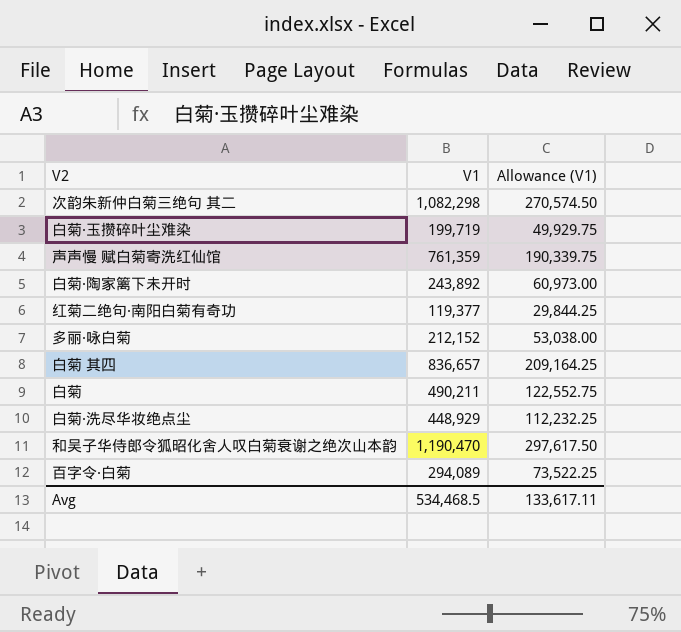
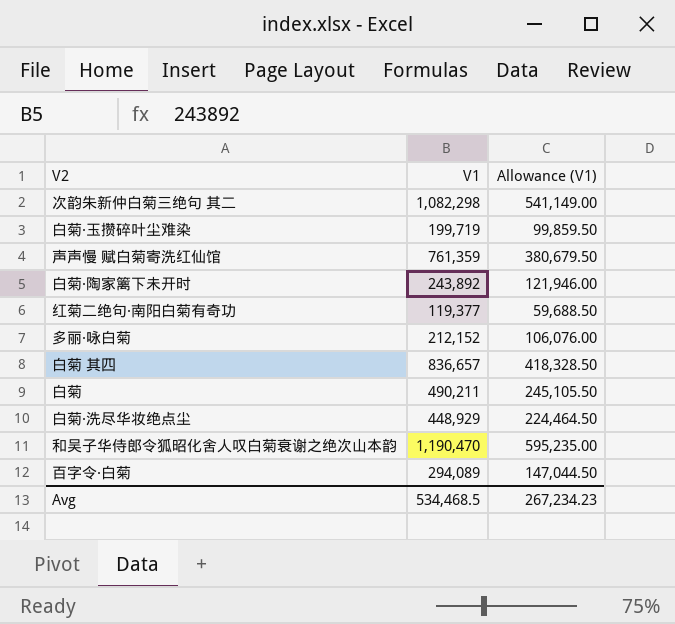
column Allowance (V1) | formula: [V1] * 0.25 -> [V1] * 0.5
Avg | Allowance (V1): 133,617.11 -> 267,234.23

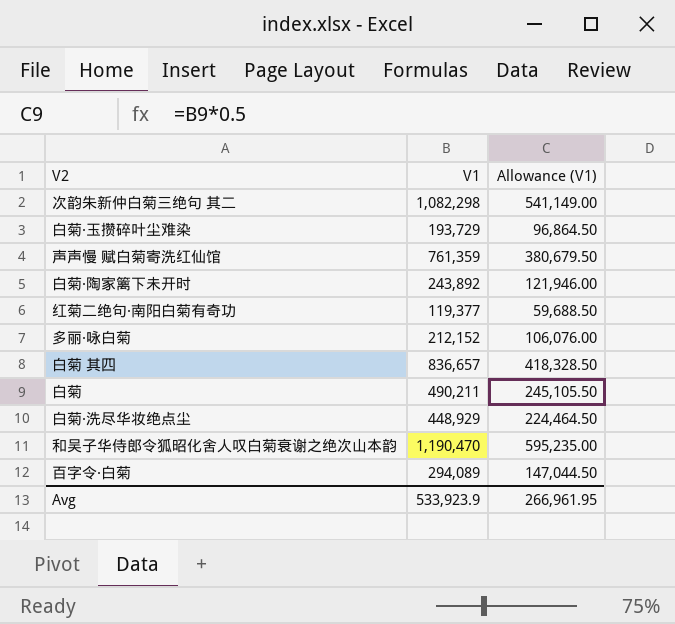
白菊·玉攒碎叶尘难染 | V1: 199,719 -> 193,729
白菊·玉攒碎叶尘难染 | Allowance (V1): 99,859.50 -> 96,864.50
Avg | V1: 534,468.5 -> 533,923.9
Avg | Allowance (V1): 267,234.23 -> 266,961.95

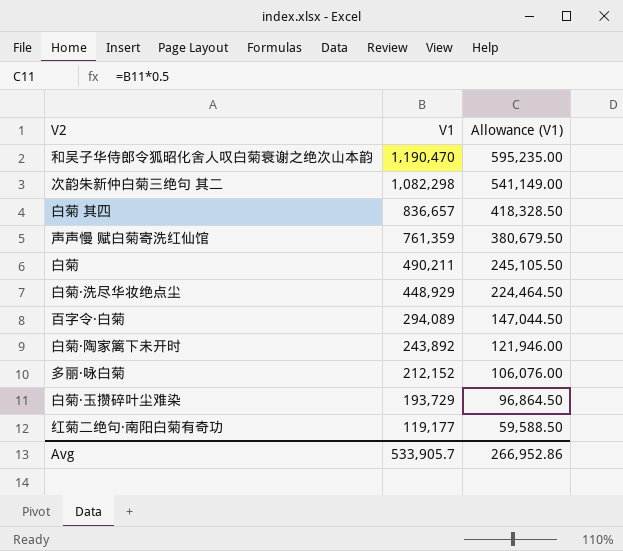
row order: none -> V1 descending
红菊二绝句·南阳白菊有奇功 | V1: 119,377 -> 119,177
红菊二绝句·南阳白菊有奇功 | Allowance (V1): 59,688.50 -> 59,588.50
Avg | V1: 533,923.9 -> 533,905.7
Avg | Allowance (V1): 266,961.95 -> 266,952.86

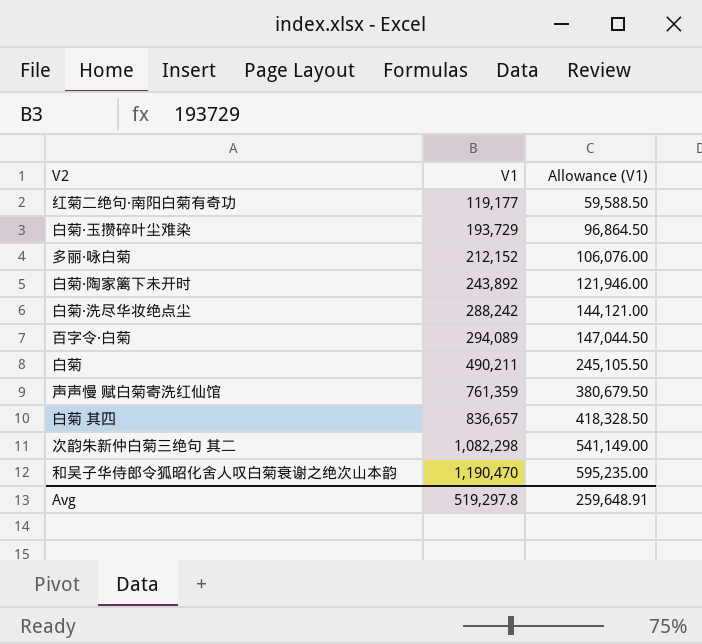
row order: V1 descending -> V1 ascending
白菊·洗尽华妆绝点尘 | V1: 448,929 -> 288,242
白菊·洗尽华妆绝点尘 | Allowance (V1): 224,464.50 -> 144,121.00
Avg | V1: 533,905.7 -> 519,297.8
Avg | Allowance (V1): 266,952.86 -> 259,648.91

